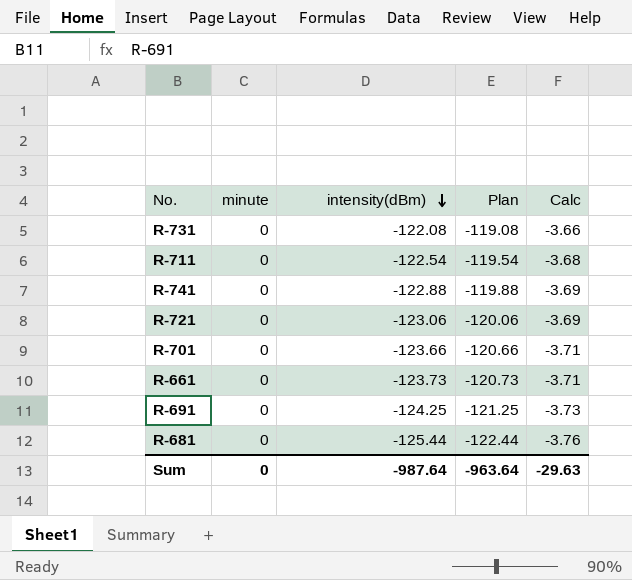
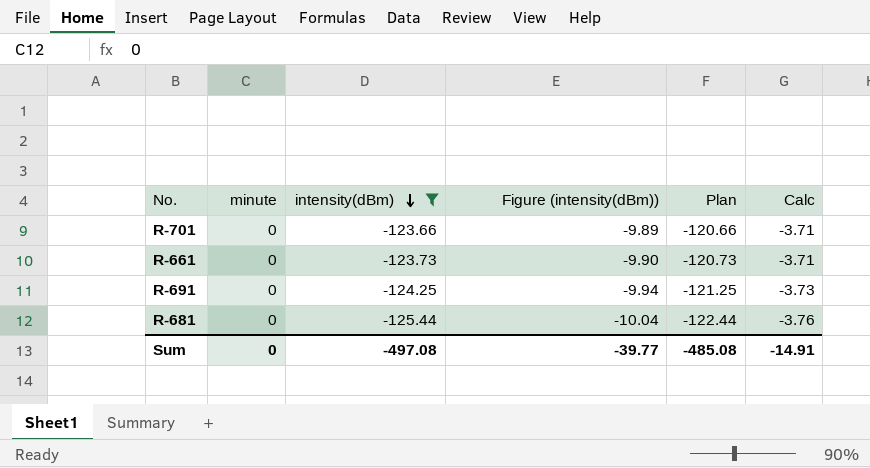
filter: none -> intensity(dBm) <= -123.66
column Figure (intensity(dBm)) | formula: none -> [intensity(dBm)] * 0.08
Sum | intensity(dBm): -987.64 -> -497.08
Sum | Plan: -963.64 -> -485.08
Sum | Calc: -29.63 -> -14.91

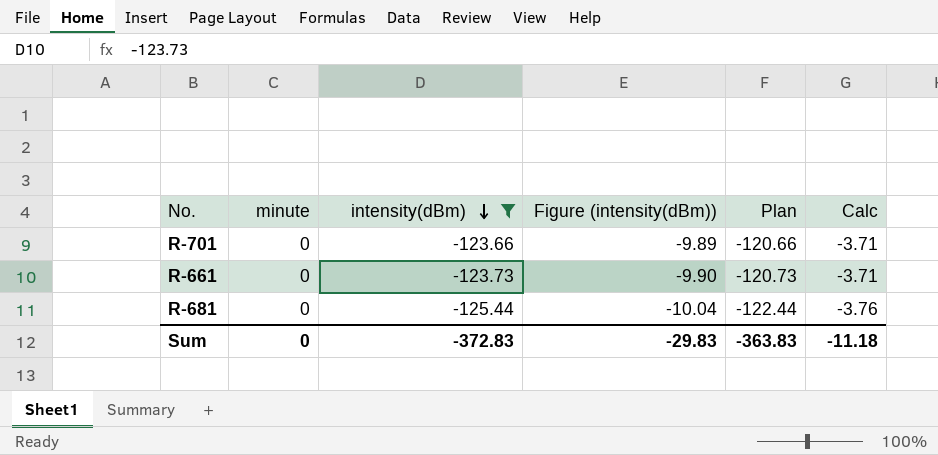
row R-691: 0 | -124.25 | -9.94 | -121.25 | -3.73 -> none
Sum | intensity(dBm): -497.08 -> -372.83
Sum | Figure (intensity(dBm)): -39.77 -> -29.83
Sum | Plan: -485.08 -> -363.83
Sum | Calc: -14.91 -> -11.18

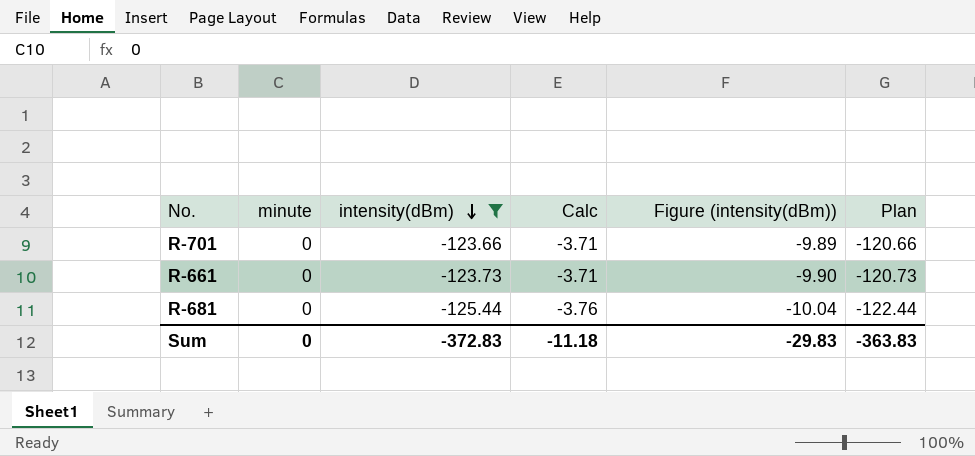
column Calc | position: 6 -> 4

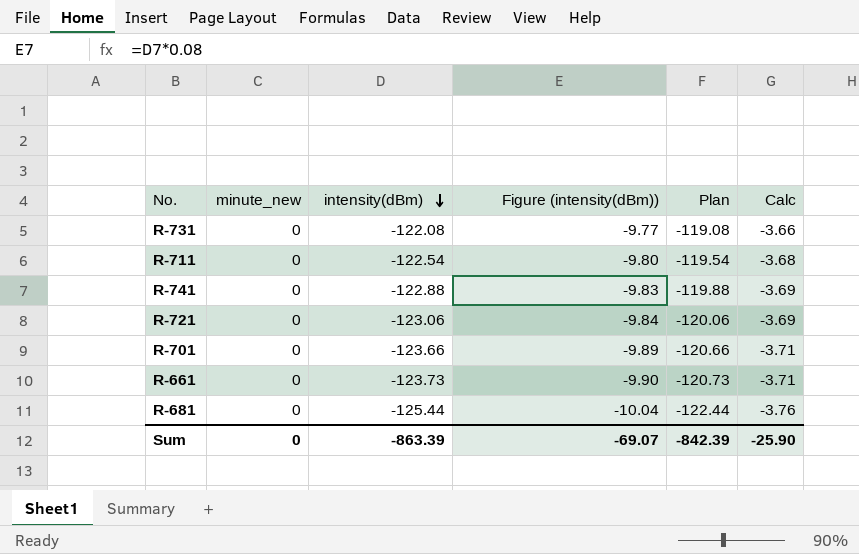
filter: intensity(dBm) <= -123.66 -> none
column name: minute -> minute_new
column Calc | position: 4 -> 6
Sum | intensity(dBm): -372.83 -> -863.39
Sum | Figure (intensity(dBm)): -29.83 -> -69.07
Sum | Plan: -363.83 -> -842.39
Sum | Calc: -11.18 -> -25.90

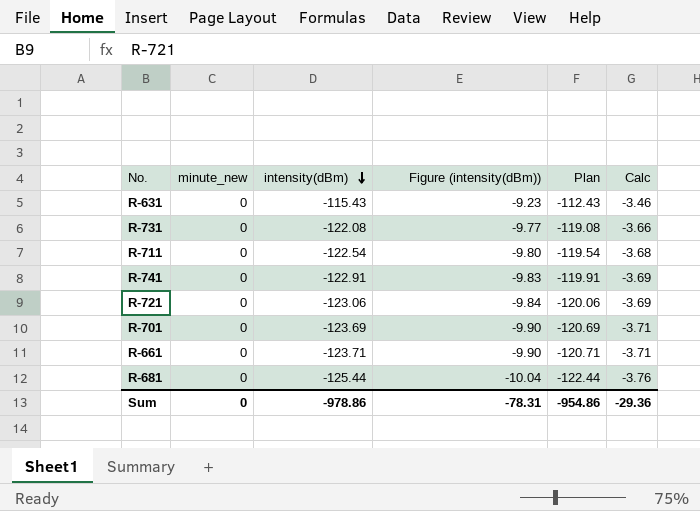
row R-631: none -> 0 | -115.43 | -9.23 | -112.43 | -3.46
R-741 | intensity(dBm): -122.88 -> -122.91
R-741 | Plan: -119.88 -> -119.91
R-701 | intensity(dBm): -123.66 -> -123.69
R-701 | Figure (intensity(dBm)): -9.89 -> -9.90
R-701 | Plan: -120.66 -> -120.69
R-661 | intensity(dBm): -123.73 -> -123.71
R-661 | Plan: -120.73 -> -120.71
Sum | intensity(dBm): -863.39 -> -978.86
Sum | Figure (intensity(dBm)): -69.07 -> -78.31
Sum | Plan: -842.39 -> -954.86
Sum | Calc: -25.90 -> -29.36

